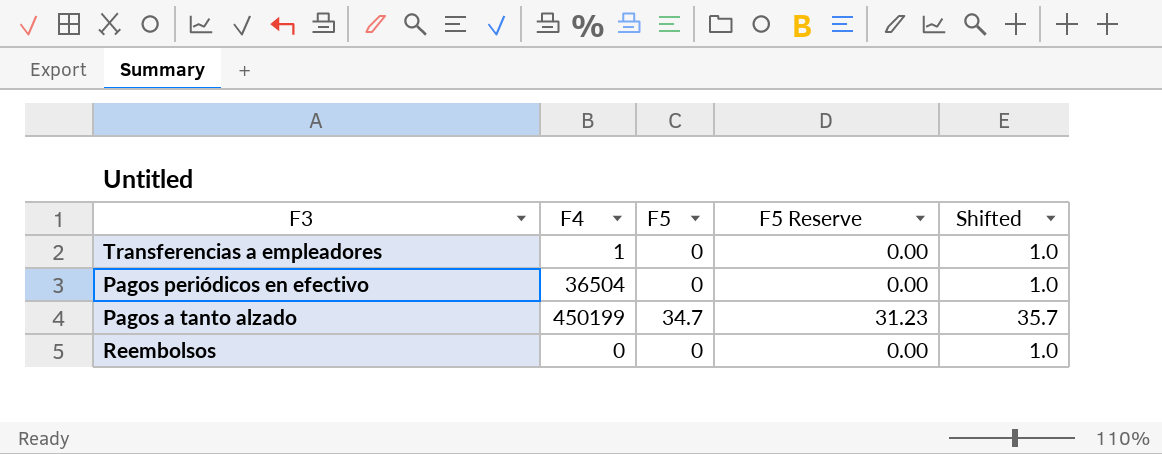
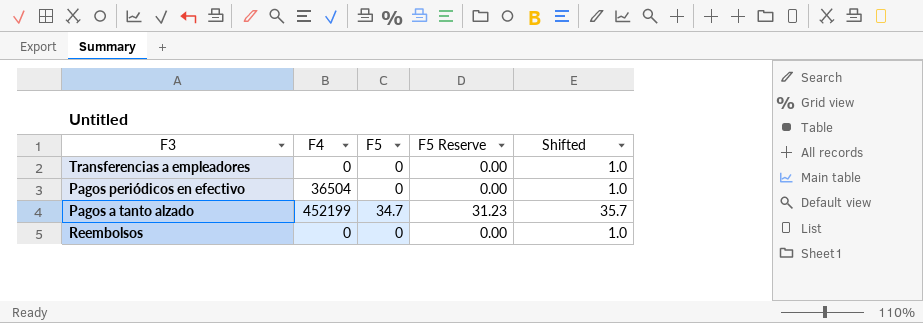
Transferencias a empleadores | F4: 1 -> 0
Pagos a tanto alzado | F4: 450199 -> 452199

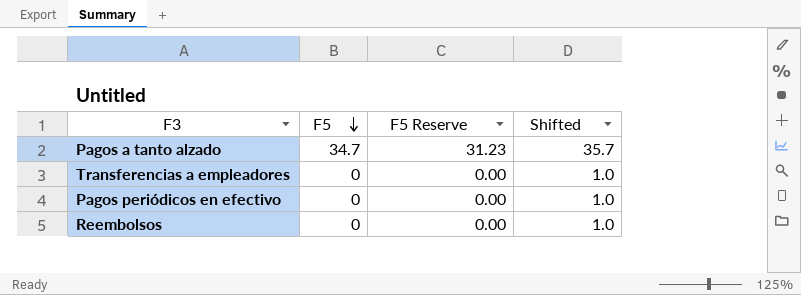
row order: none -> F5 descending
column F4 | position: 2 -> none

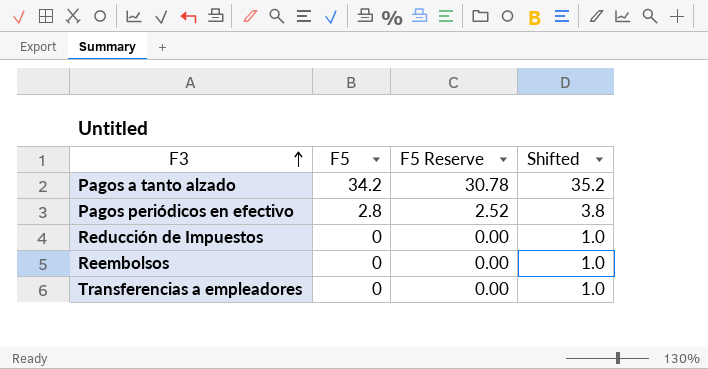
row order: F5 descending -> F3 ascending
Pagos a tanto alzado | F5: 34.7 -> 34.2
Pagos a tanto alzado | F5 Reserve: 31.23 -> 30.78
Pagos a tanto alzado | Shifted: 35.7 -> 35.2
Pagos periódicos en efectivo | F5: 0 -> 2.8
Pagos periódicos en efectivo | F5 Reserve: 0.00 -> 2.52
Pagos periódicos en efectivo | Shifted: 1.0 -> 3.8
row Reducción de Impuestos: none -> 0 | 0.00 | 1.0

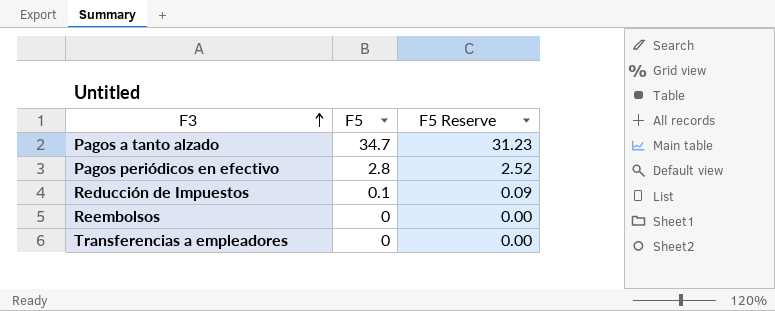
column Shifted | formula: [F5] + 1 -> none
Pagos a tanto alzado | F5: 34.2 -> 34.7
Pagos a tanto alzado | F5 Reserve: 30.78 -> 31.23
Reducción de Impuestos | F5: 0 -> 0.1
Reducción de Impuestos | F5 Reserve: 0.00 -> 0.09

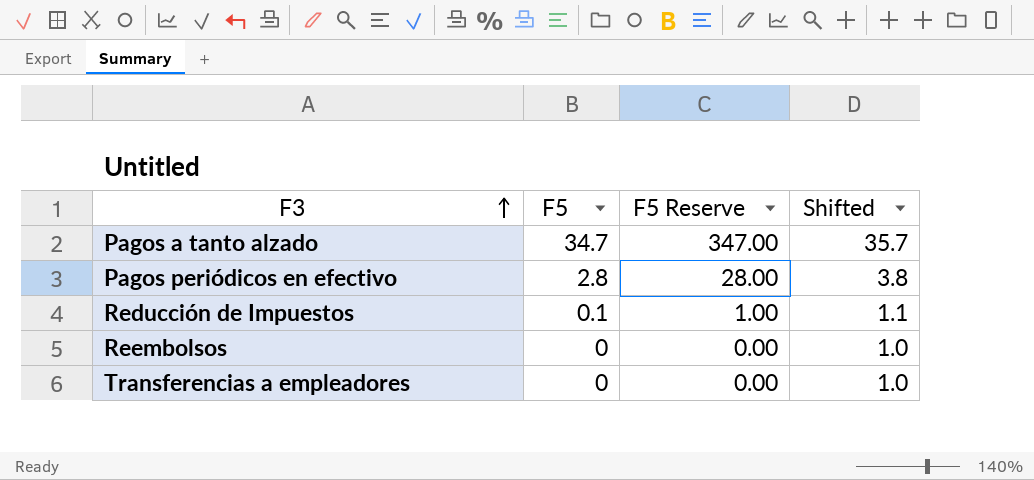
column F5 Reserve | formula: [F5] * 0.9 -> [F5] * 10
column Shifted | formula: none -> [F5] + 1

